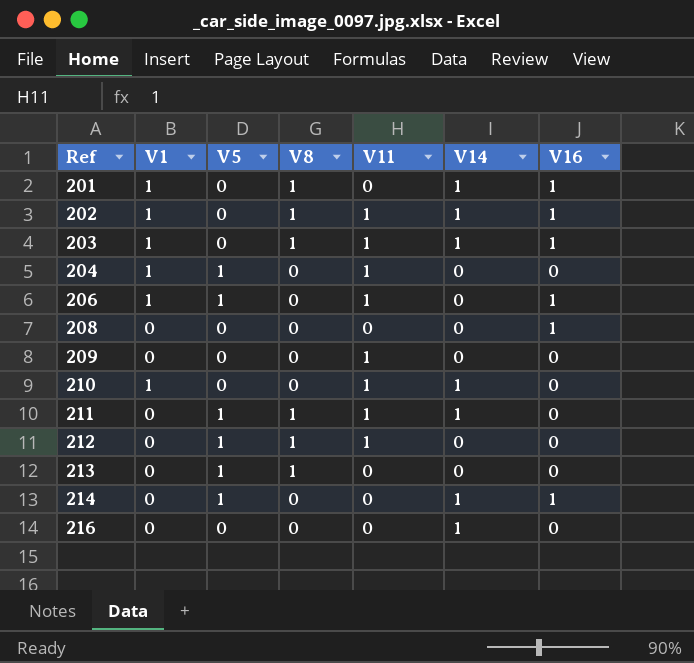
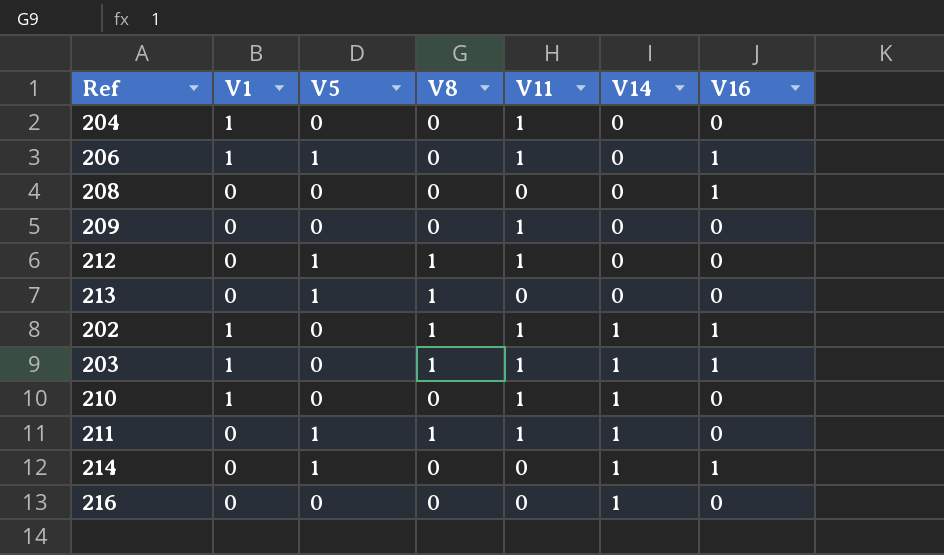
row order: Ref ascending -> V14 ascending
row 201: 1 | 0 | 1 | 0 | 1 | 1 -> none
204 | V5: 1 -> 0

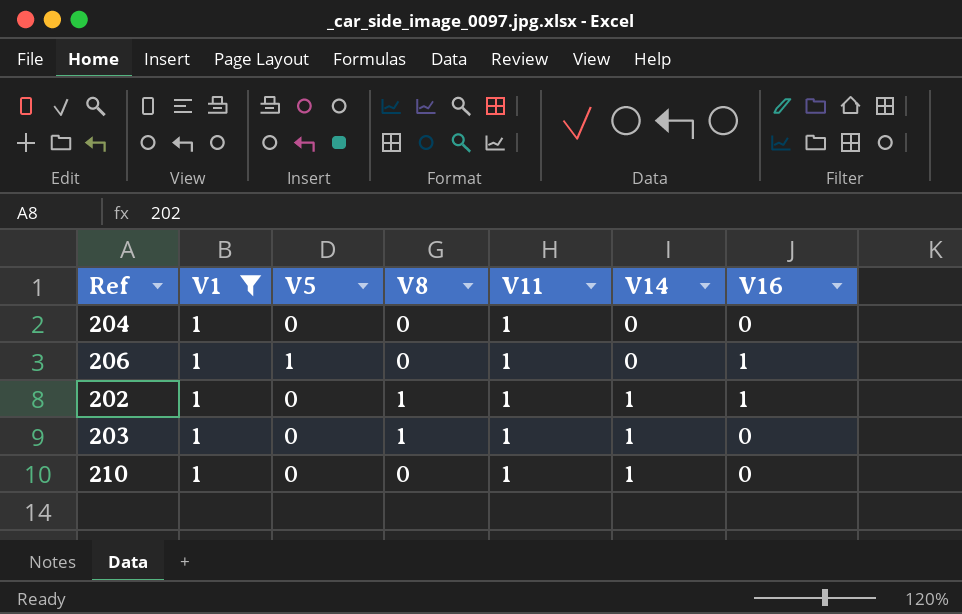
filter: none -> V1 = 1
203 | V16: 1 -> 0

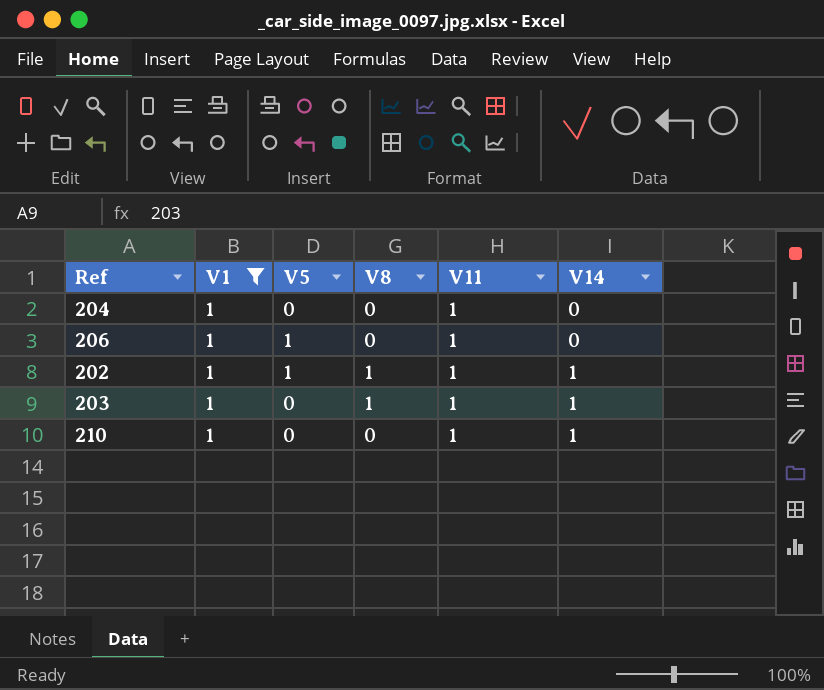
column V16 | position: 7 -> none
202 | V5: 0 -> 1

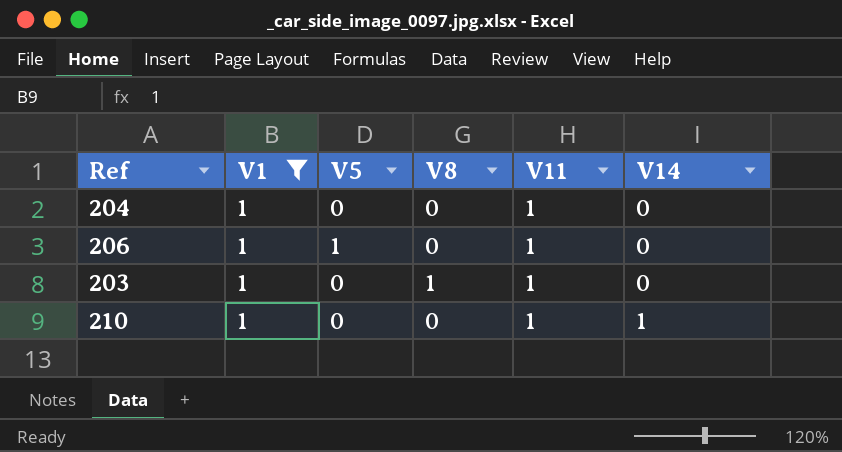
row 202: 1 | 1 | 1 | 1 | 1 -> none
203 | V14: 1 -> 0

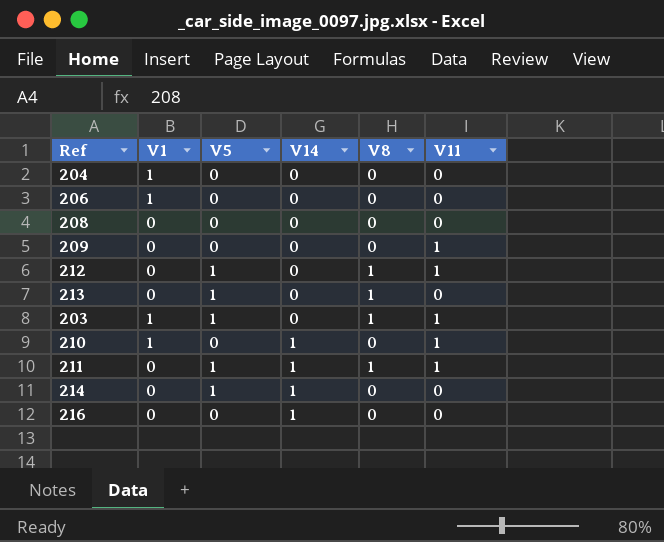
filter: V1 = 1 -> none
column V14 | position: 6 -> 4
204 | V11: 1 -> 0
206 | V5: 1 -> 0
206 | V11: 1 -> 0
203 | V5: 0 -> 1

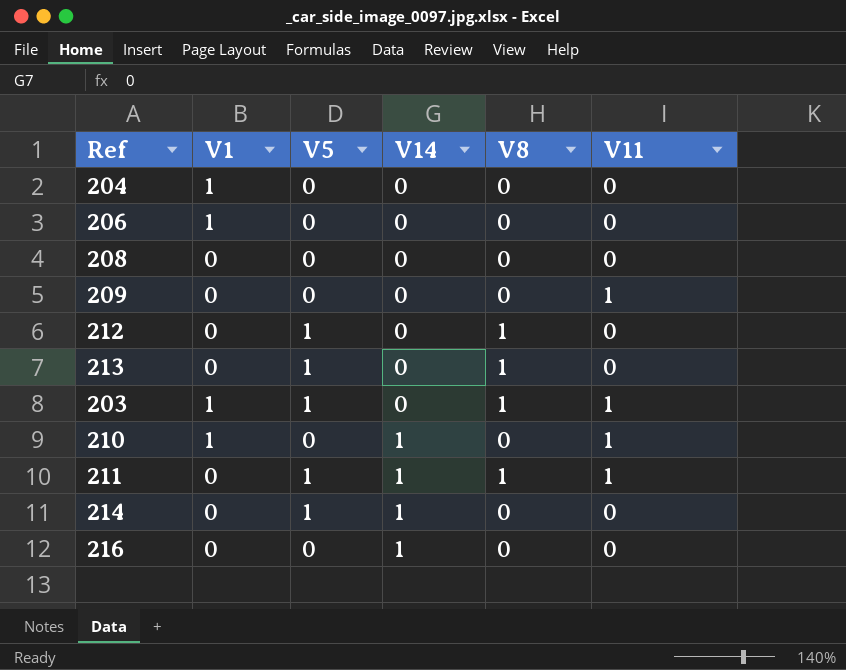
212 | V11: 1 -> 0

